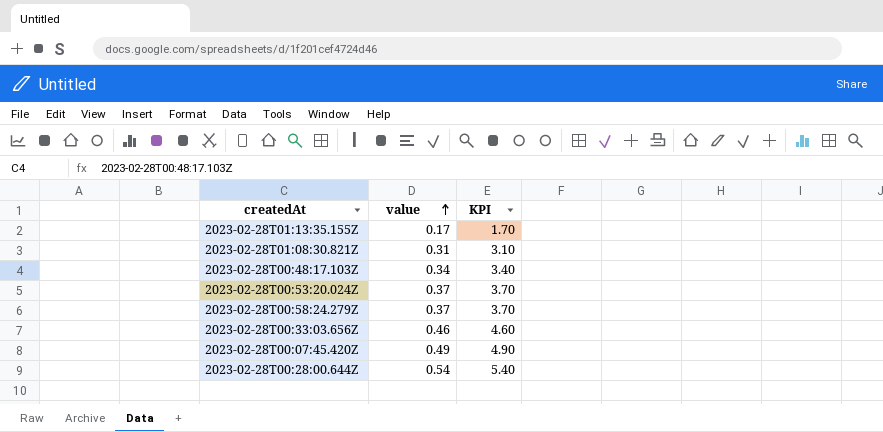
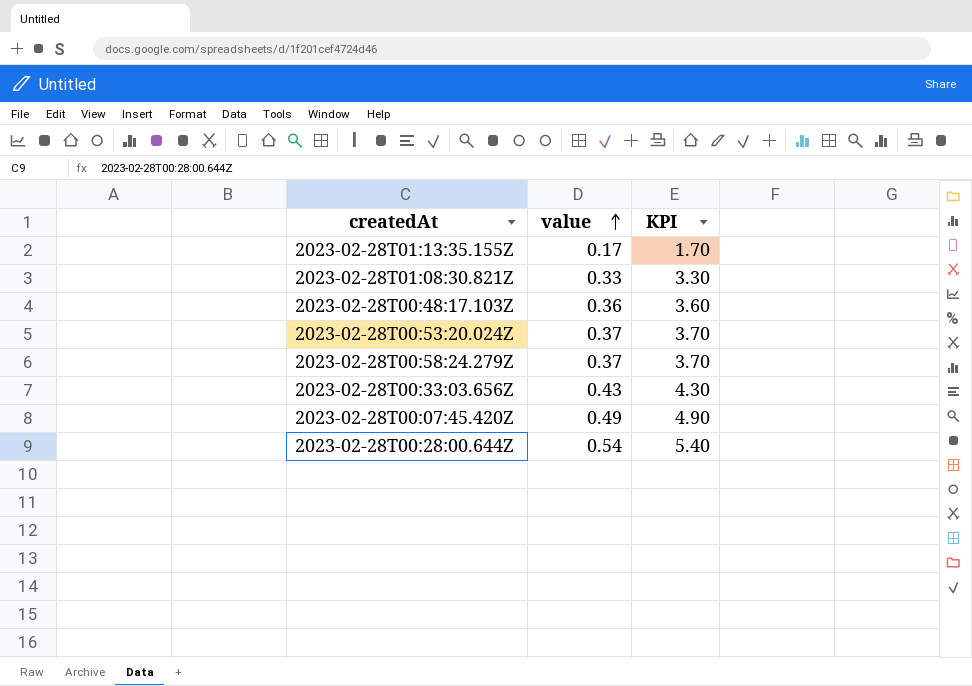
2023-02-28T01:08:30.821Z | value: 0.31 -> 0.33
2023-02-28T01:08:30.821Z | KPI: 3.10 -> 3.30
2023-02-28T00:48:17.103Z | value: 0.34 -> 0.36
2023-02-28T00:48:17.103Z | KPI: 3.40 -> 3.60
2023-02-28T00:33:03.656Z | value: 0.46 -> 0.43
2023-02-28T00:33:03.656Z | KPI: 4.60 -> 4.30

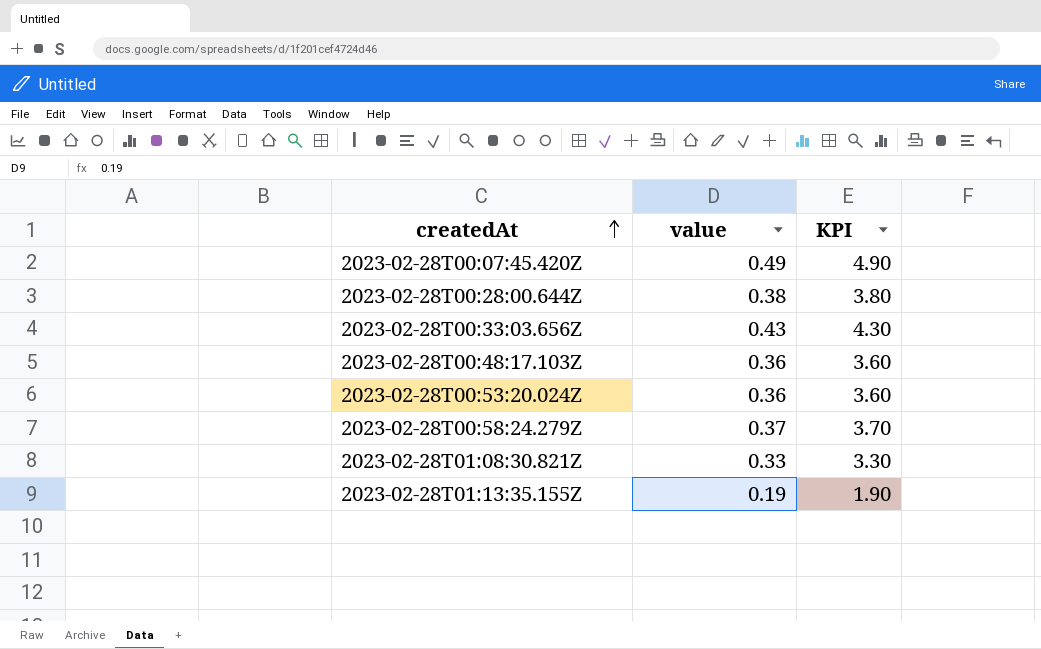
row order: value ascending -> createdAt ascending
2023-02-28T00:28:00.644Z | value: 0.54 -> 0.38
2023-02-28T00:28:00.644Z | KPI: 5.40 -> 3.80
2023-02-28T00:53:20.024Z | value: 0.37 -> 0.36
2023-02-28T00:53:20.024Z | KPI: 3.70 -> 3.60
2023-02-28T01:13:35.155Z | value: 0.17 -> 0.19
2023-02-28T01:13:35.155Z | KPI: 1.70 -> 1.90

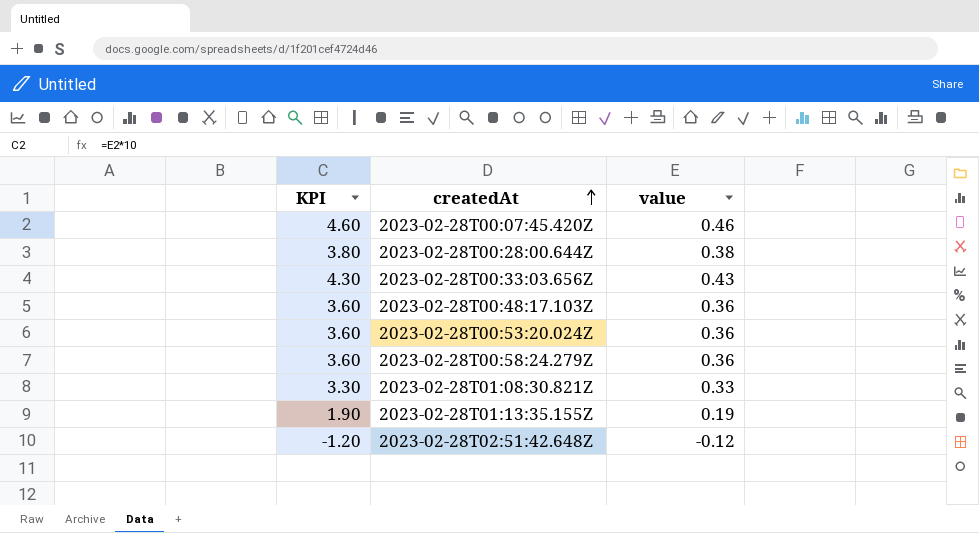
column KPI | position: 3 -> 1
2023-02-28T00:07:45.420Z | KPI: 4.90 -> 4.60
2023-02-28T00:07:45.420Z | value: 0.49 -> 0.46
2023-02-28T00:58:24.279Z | KPI: 3.70 -> 3.60
2023-02-28T00:58:24.279Z | value: 0.37 -> 0.36
row 2023-02-28T02:51:42.648Z: none -> -1.20 | -0.12

